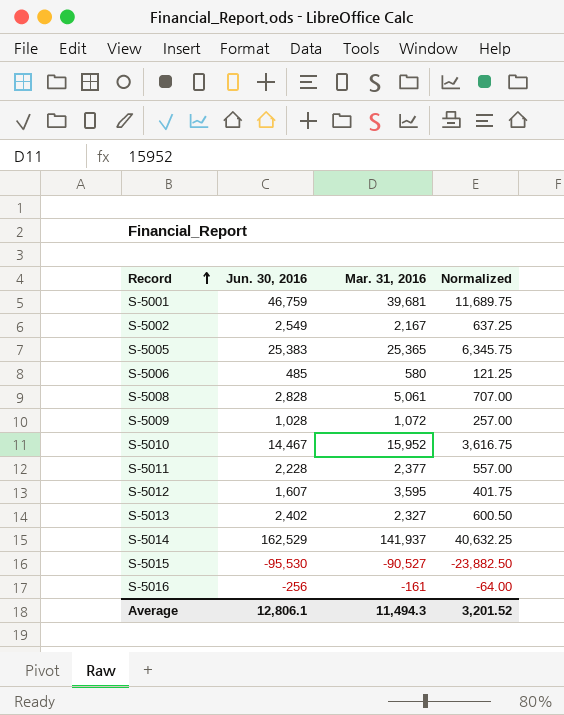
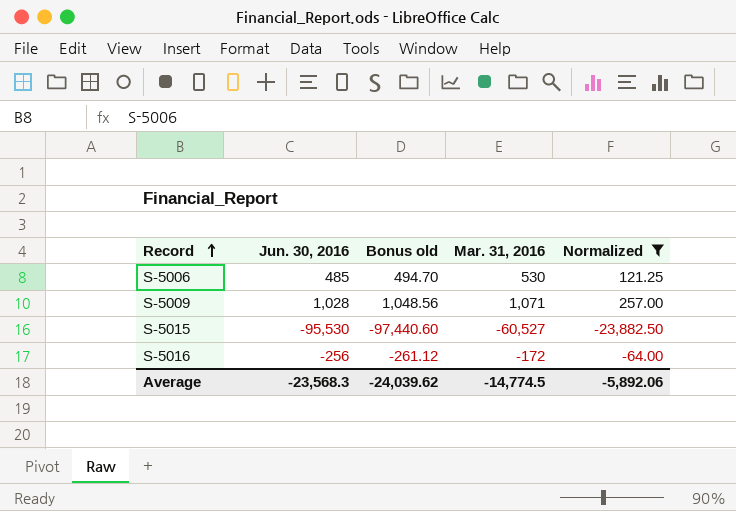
filter: none -> Normalized <= 257.00
column Bonus old | formula: none -> [Jun. 30, 2016] * 1.02
S-5006 | Mar. 31, 2016: 580 -> 530
S-5009 | Mar. 31, 2016: 1,072 -> 1,071
S-5015 | Mar. 31, 2016: -90,527 -> -60,527
S-5016 | Mar. 31, 2016: -161 -> -172
Average | Jun. 30, 2016: 12,806.1 -> -23,568.3
Average | Mar. 31, 2016: 11,494.3 -> -14,774.5
Average | Normalized: 3,201.52 -> -5,892.06

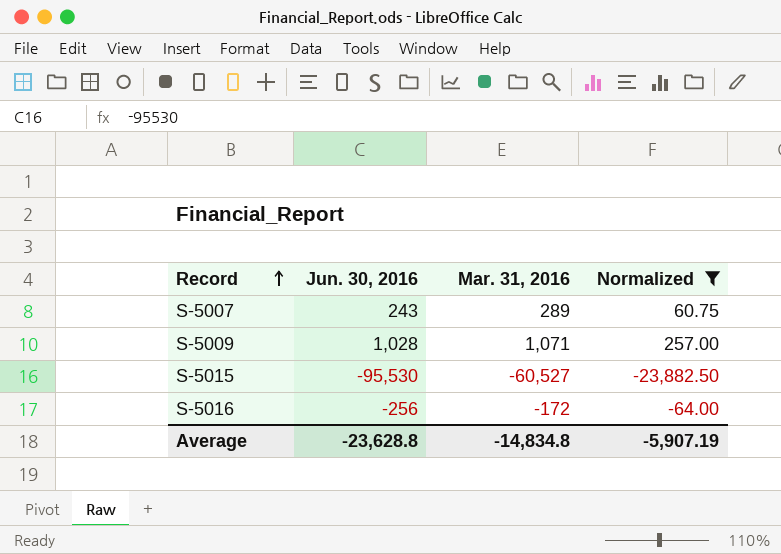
column Bonus old | formula: [Jun. 30, 2016] * 1.02 -> none
row S-5006: 485 | 494.70 | 530 | 121.25 -> none
row S-5007: none -> 243 | 289 | 60.75
Average | Jun. 30, 2016: -23,568.3 -> -23,628.8
Average | Mar. 31, 2016: -14,774.5 -> -14,834.8
Average | Normalized: -5,892.06 -> -5,907.19

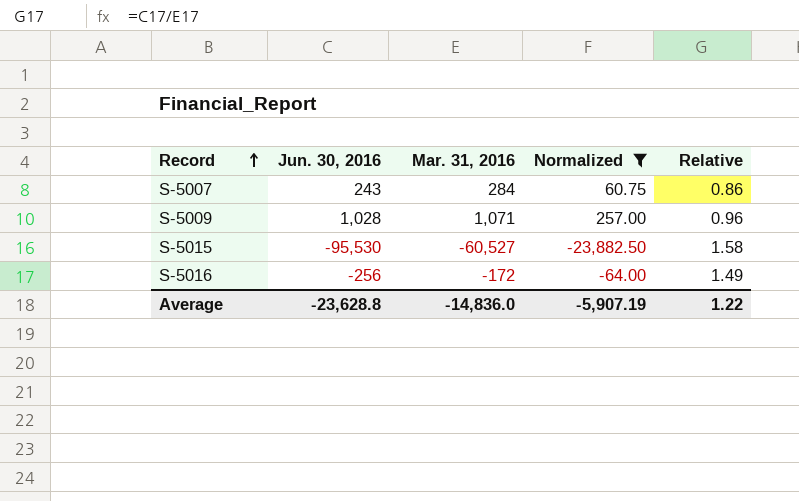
column Relative | formula: none -> [Jun. 30, 2016] / [Mar. 31, 2016]
S-5007 | Mar. 31, 2016: 289 -> 284
Average | Mar. 31, 2016: -14,834.8 -> -14,836.0

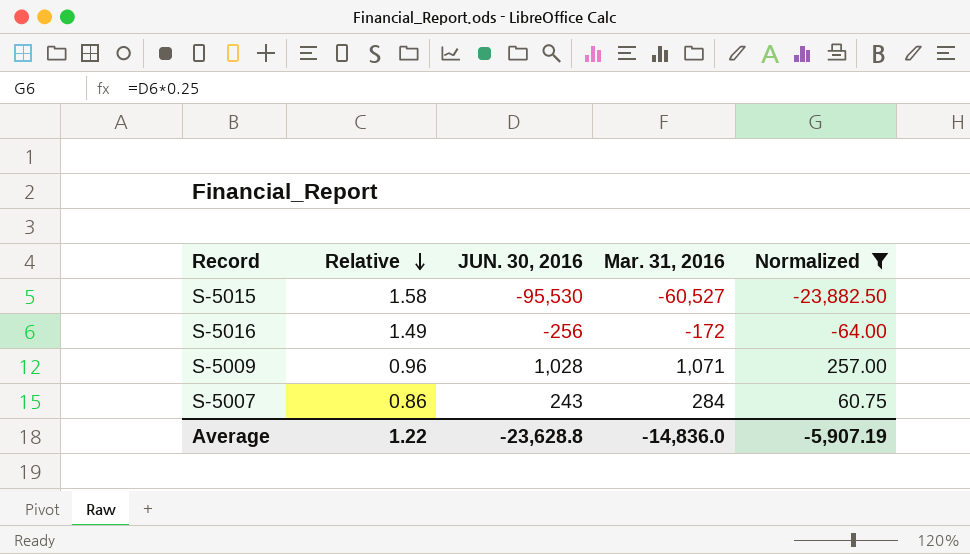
row order: Record ascending -> Relative descending
column Relative | position: 5 -> 2
column name: Jun. 30, 2016 -> JUN. 30, 2016

